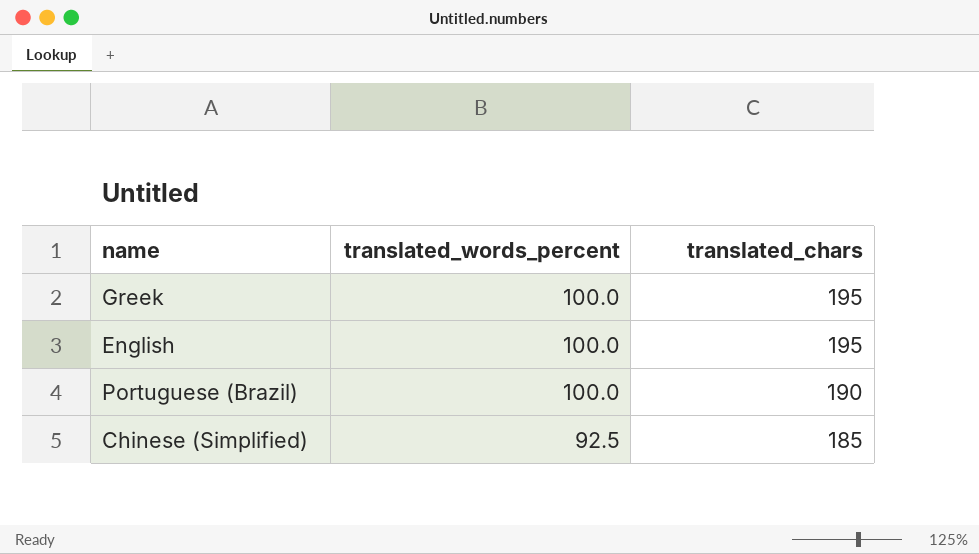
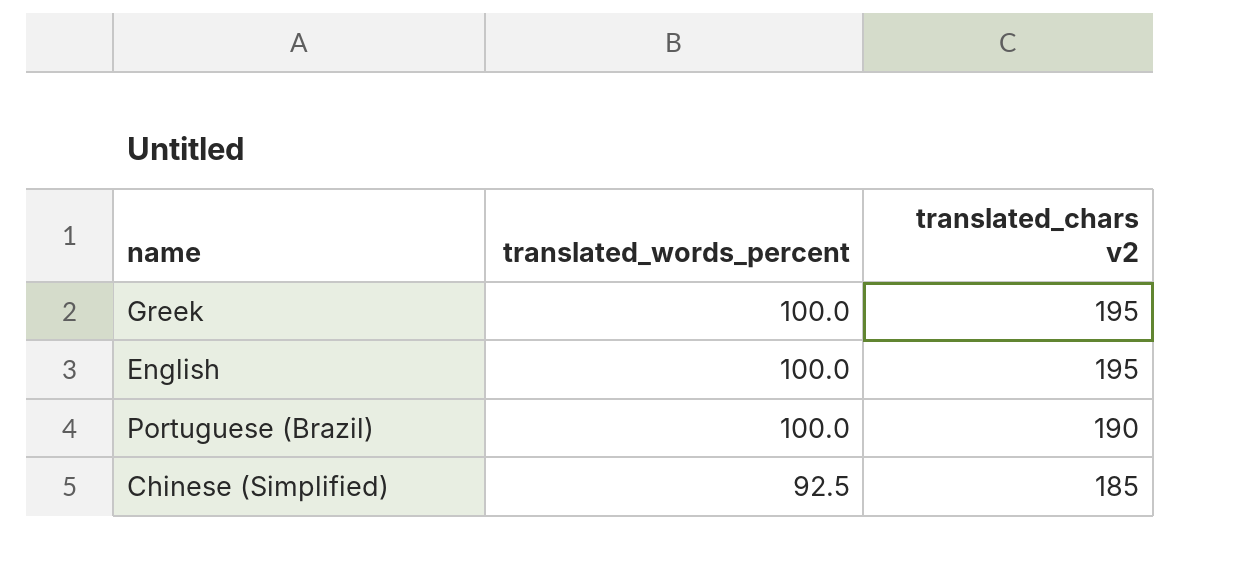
column name: translated_chars -> translated_chars v2

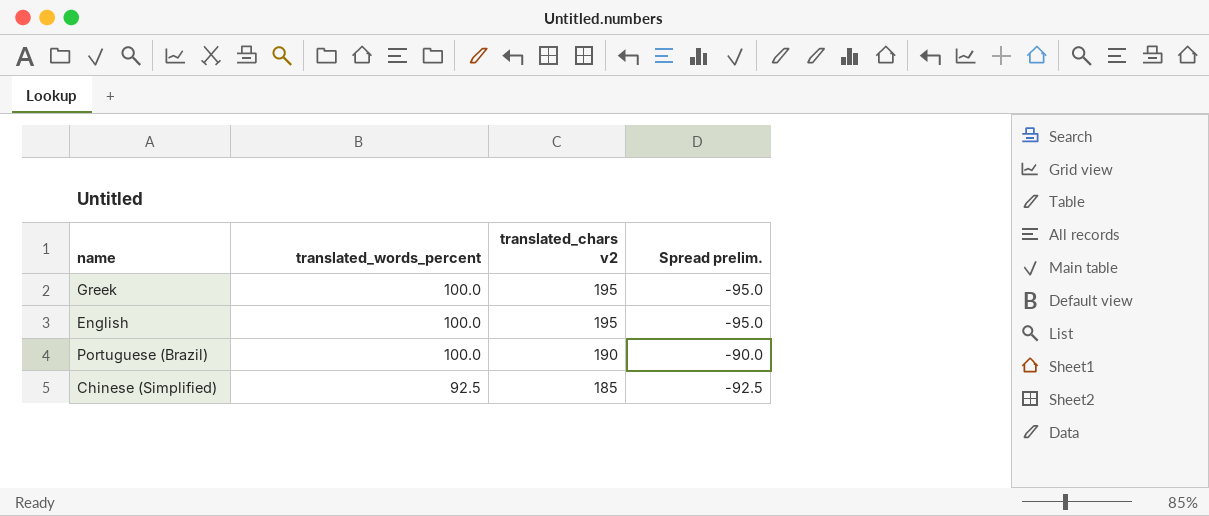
column Spread prelim. | formula: none -> [translated_words_percent] - [translated_chars v2]

